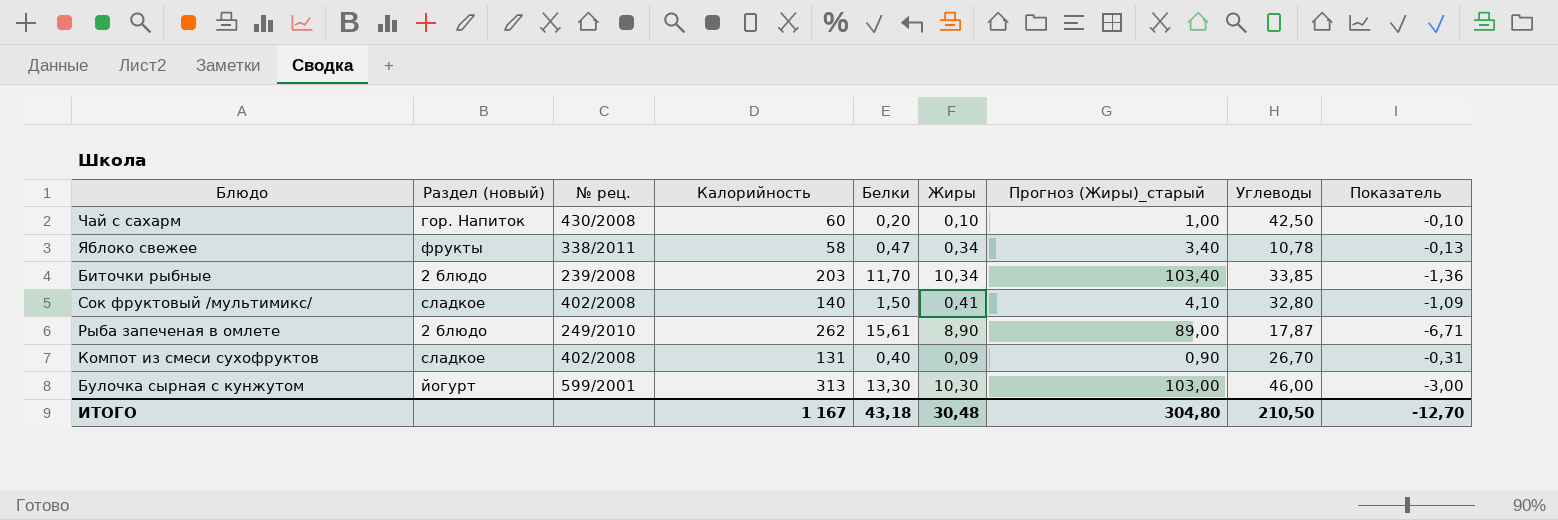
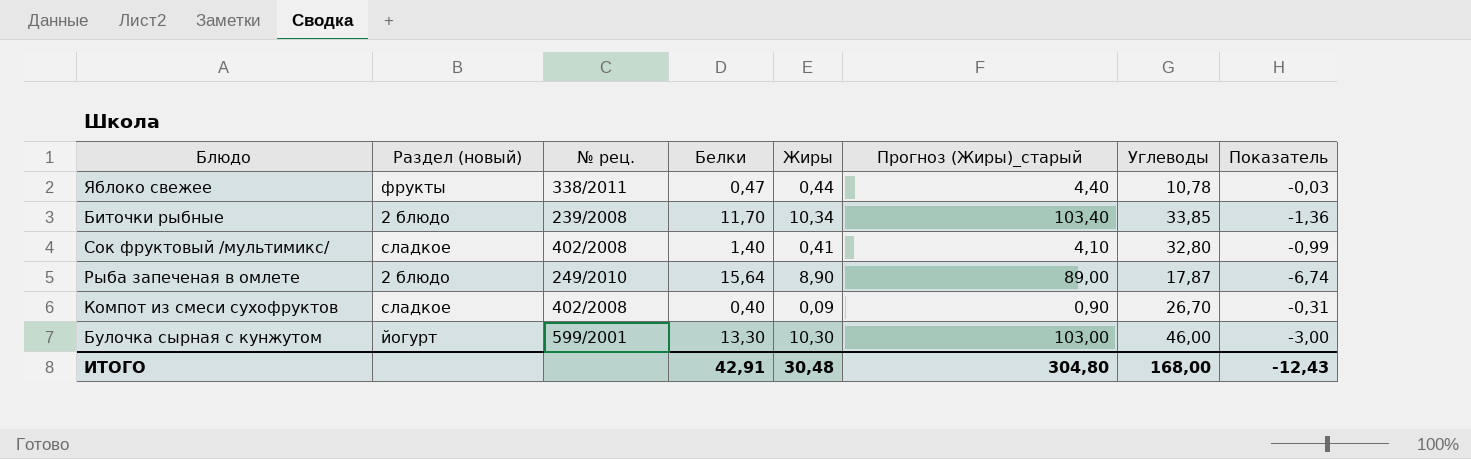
column Калорийность | position: 4 -> none
row Чай с сахарм: гор. Напиток | 430/2008 | 60 | 0,20 | 0,10 | 1,00 | 42,50 | -0,10 -> none
Яблоко свежее | Жиры: 0,34 -> 0,44
Яблоко свежее | Прогноз (Жиры)_старый: 3,40 -> 4,40
Яблоко свежее | Показатель: -0,13 -> -0,03
Сок фруктовый /мультимикс/ | Белки: 1,50 -> 1,40
Сок фруктовый /мультимикс/ | Показатель: -1,09 -> -0,99
Рыба запеченая в омлете | Белки: 15,61 -> 15,64
Рыба запеченая в омлете | Показатель: -6,71 -> -6,74
ИТОГО | Белки: 43,18 -> 42,91
ИТОГО | Углеводы: 210,50 -> 168,00
ИТОГО | Показатель: -12,70 -> -12,43

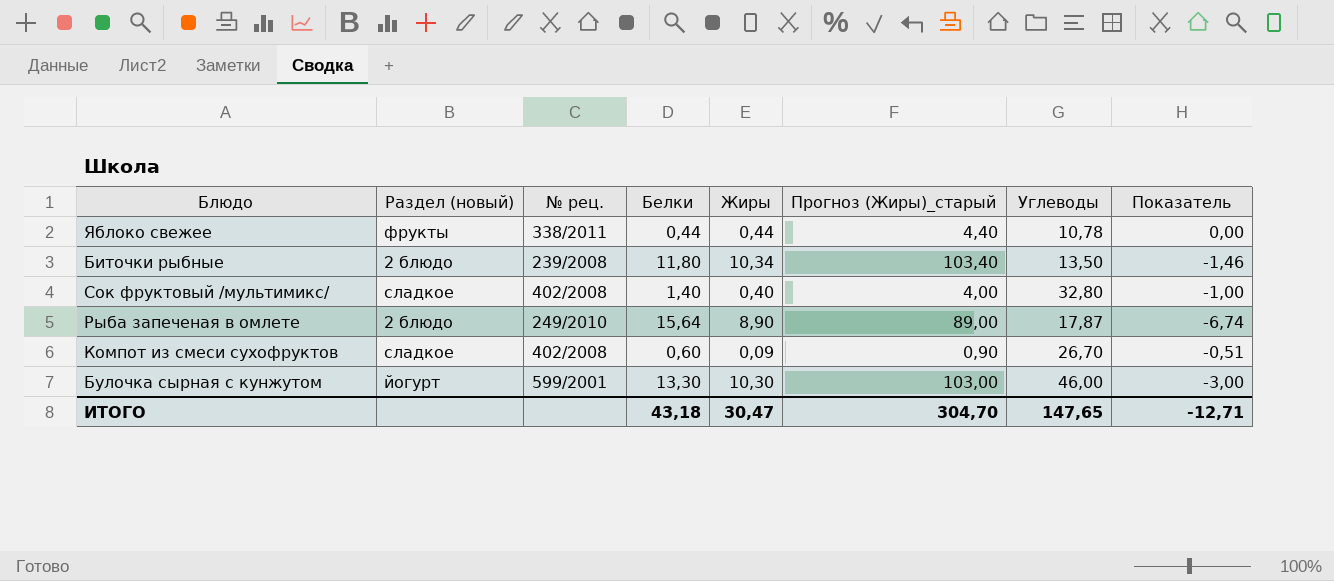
Яблоко свежее | Белки: 0,47 -> 0,44
Яблоко свежее | Показатель: -0,03 -> 0,00
Биточки рыбные | Белки: 11,70 -> 11,80
Биточки рыбные | Углеводы: 33,85 -> 13,50
Биточки рыбные | Показатель: -1,36 -> -1,46
Сок фруктовый /мультимикс/ | Жиры: 0,41 -> 0,40
Сок фруктовый /мультимикс/ | Прогноз (Жиры)_старый: 4,10 -> 4,00
Сок фруктовый /мультимикс/ | Показатель: -0,99 -> -1,00
Компот из смеси сухофруктов | Белки: 0,40 -> 0,60
Компот из смеси сухофруктов | Показатель: -0,31 -> -0,51
ИТОГО | Белки: 42,91 -> 43,18
ИТОГО | Жиры: 30,48 -> 30,47
ИТОГО | Прогноз (Жиры)_старый: 304,80 -> 304,70
ИТОГО | Углеводы: 168,00 -> 147,65
ИТОГО | Показатель: -12,43 -> -12,71

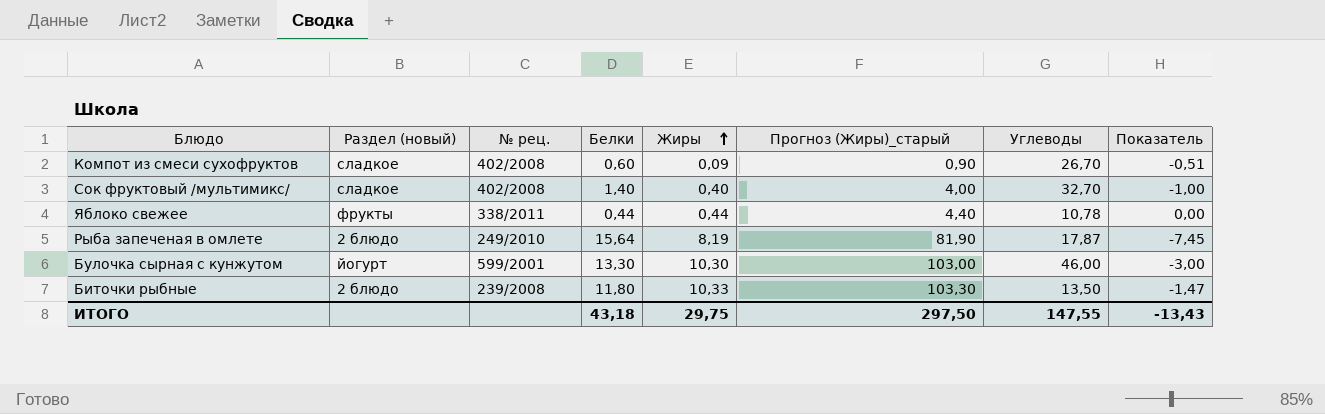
row order: none -> Жиры ascending
Сок фруктовый /мультимикс/ | Углеводы: 32,80 -> 32,70
Рыба запеченая в омлете | Жиры: 8,90 -> 8,19
Рыба запеченая в омлете | Прогноз (Жиры)_старый: 89,00 -> 81,90
Рыба запеченая в омлете | Показатель: -6,74 -> -7,45
Биточки рыбные | Жиры: 10,34 -> 10,33
Биточки рыбные | Прогноз (Жиры)_старый: 103,40 -> 103,30
Биточки рыбные | Показатель: -1,46 -> -1,47
ИТОГО | Жиры: 30,47 -> 29,75
ИТОГО | Прогноз (Жиры)_старый: 304,70 -> 297,50
ИТОГО | Углеводы: 147,65 -> 147,55
ИТОГО | Показатель: -12,71 -> -13,43

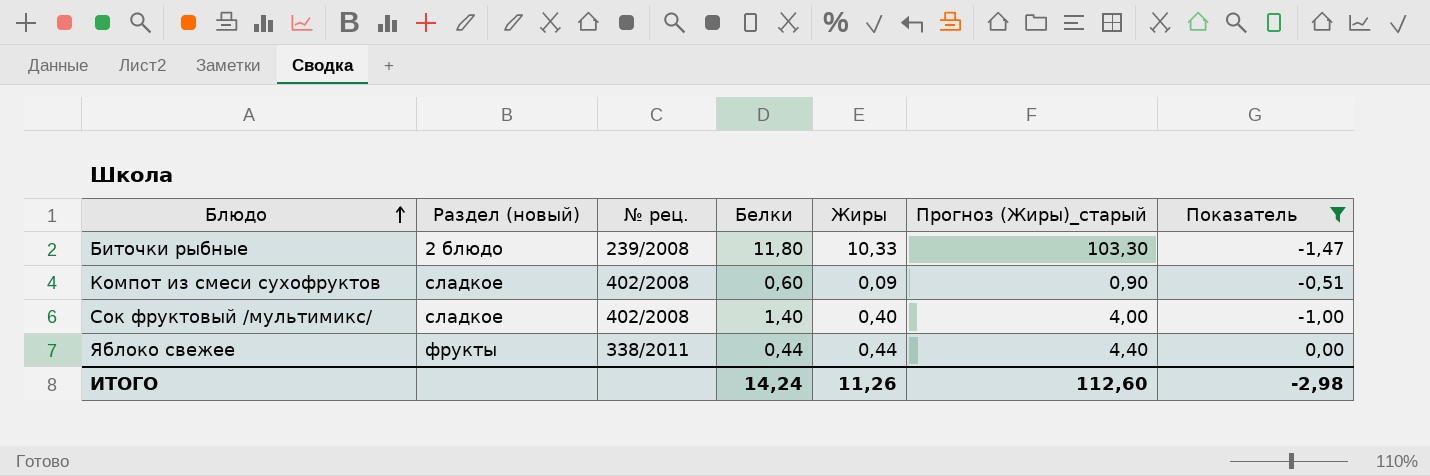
filter: none -> Показатель >= -1,47
row order: Жиры ascending -> Блюдо ascending
column Углеводы | position: 7 -> none
ИТОГО | Белки: 43,18 -> 14,24
ИТОГО | Жиры: 29,75 -> 11,26
ИТОГО | Прогноз (Жиры)_старый: 297,50 -> 112,60
ИТОГО | Показатель: -13,43 -> -2,98

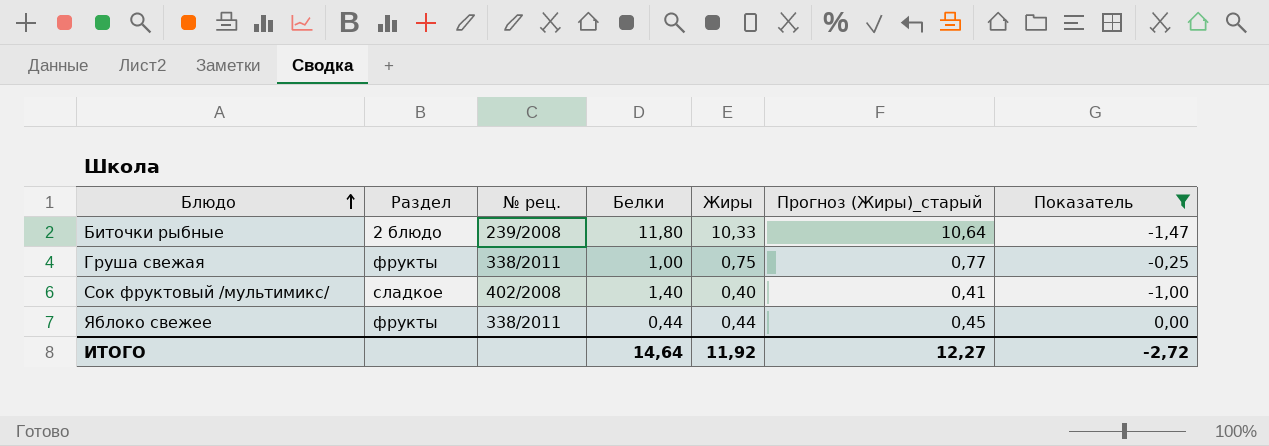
column name: Раздел (новый) -> Раздел
column Прогноз (Жиры)_старый | formula: [Жиры] * 10 -> [Жиры] * 1,03
row Компот из смеси сухофруктов: сладкое | 402/2008 | 0,60 | 0,09 | 0,90 | -0,51 -> none
row Груша свежая: none -> фрукты | 338/2011 | 1,00 | 0,75 | 0,77 | -0,25
ИТОГО | Белки: 14,24 -> 14,64
ИТОГО | Жиры: 11,26 -> 11,92
ИТОГО | Прогноз (Жиры)_старый: 112,60 -> 12,27
ИТОГО | Показатель: -2,98 -> -2,72

